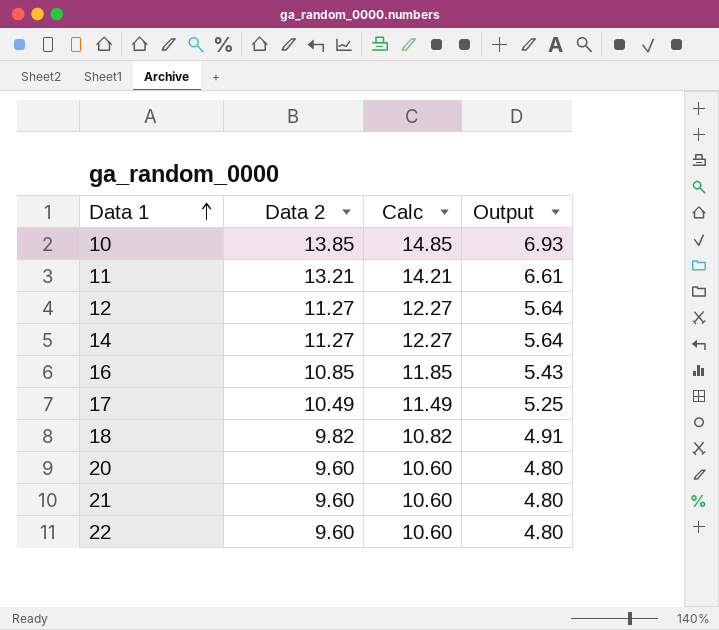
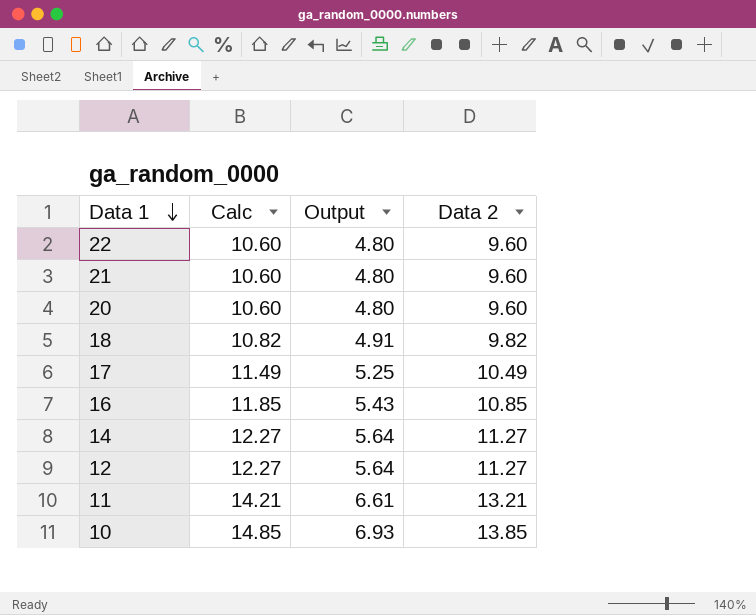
row order: Data 1 ascending -> Data 1 descending
column Data 2 | position: 2 -> 4

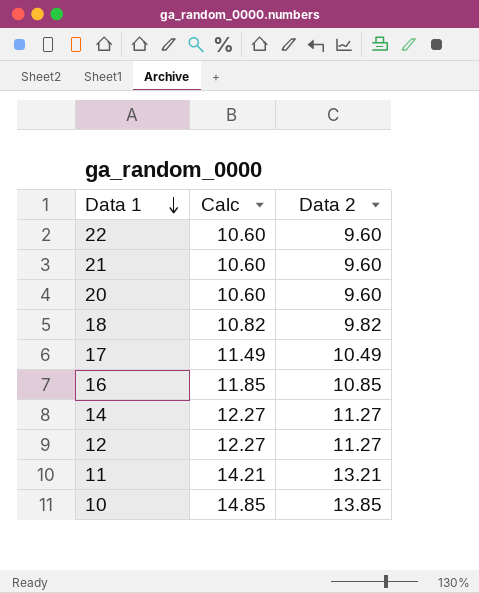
column Output | formula: [Data 2] * 0.5 -> none

